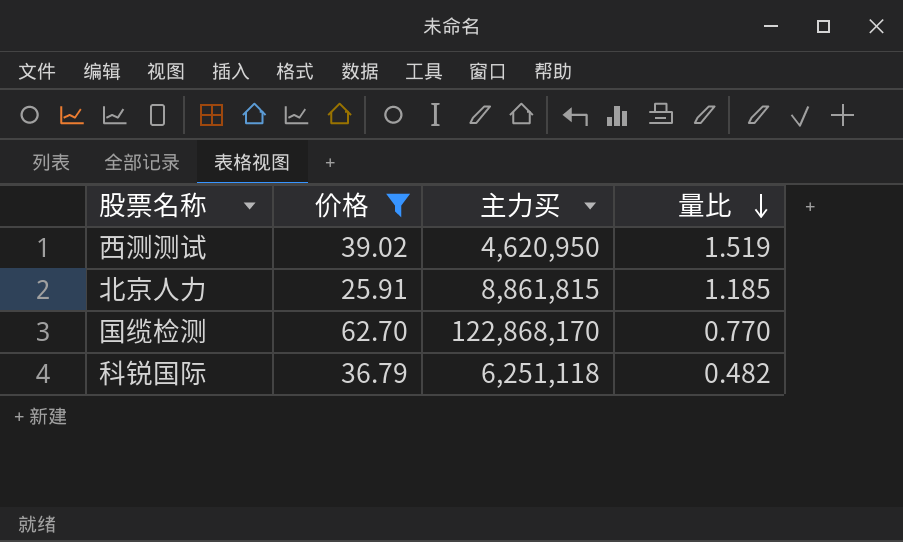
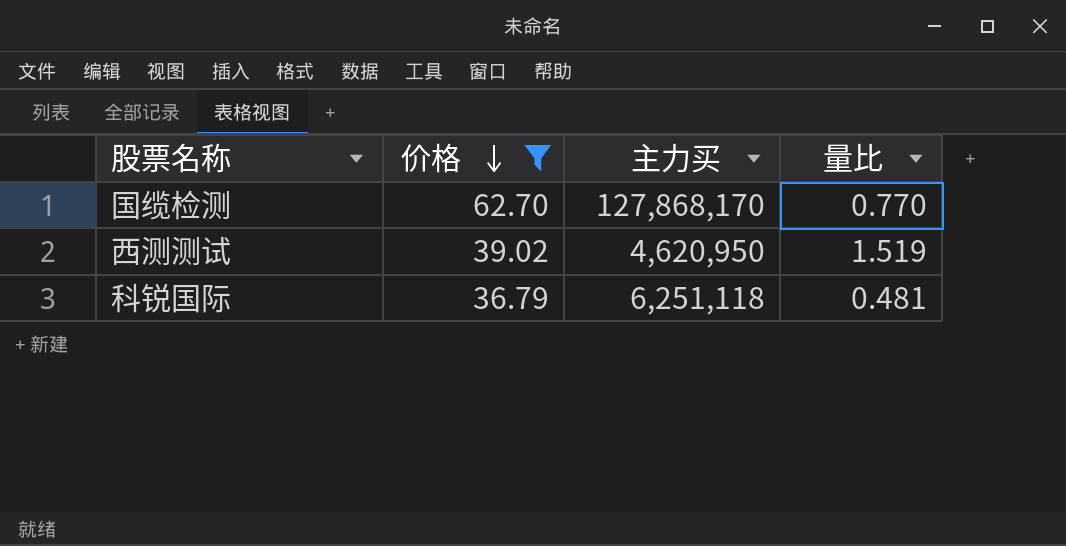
row order: 量比 descending -> 价格 descending
row 北京人力: 25.91 | 8,861,815 | 1.185 -> none
国缆检测 | 主力买: 122,868,170 -> 127,868,170
科锐国际 | 量比: 0.482 -> 0.481

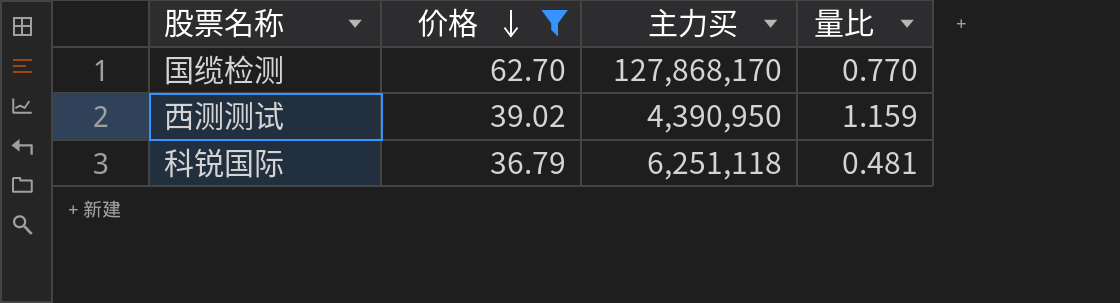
西测测试 | 主力买: 4,620,950 -> 4,390,950
西测测试 | 量比: 1.519 -> 1.159

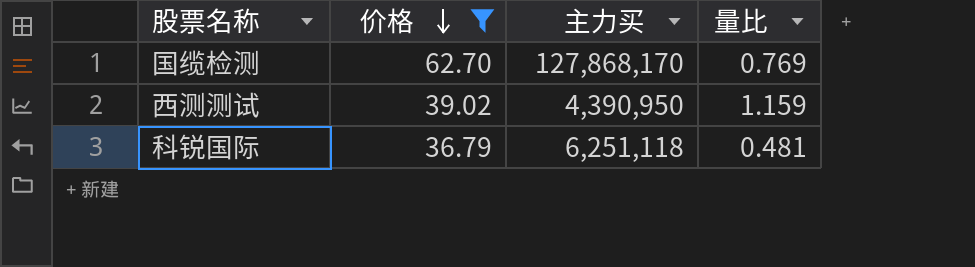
国缆检测 | 量比: 0.770 -> 0.769

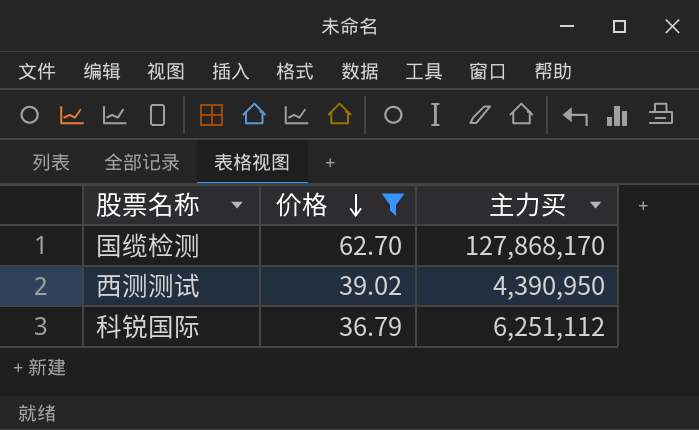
column 量比 | position: 4 -> none
科锐国际 | 主力买: 6,251,118 -> 6,251,112

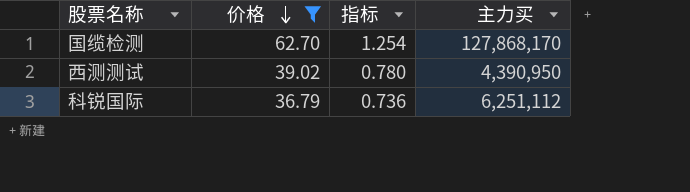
column 指标 | formula: none -> [价格] * 0.02

